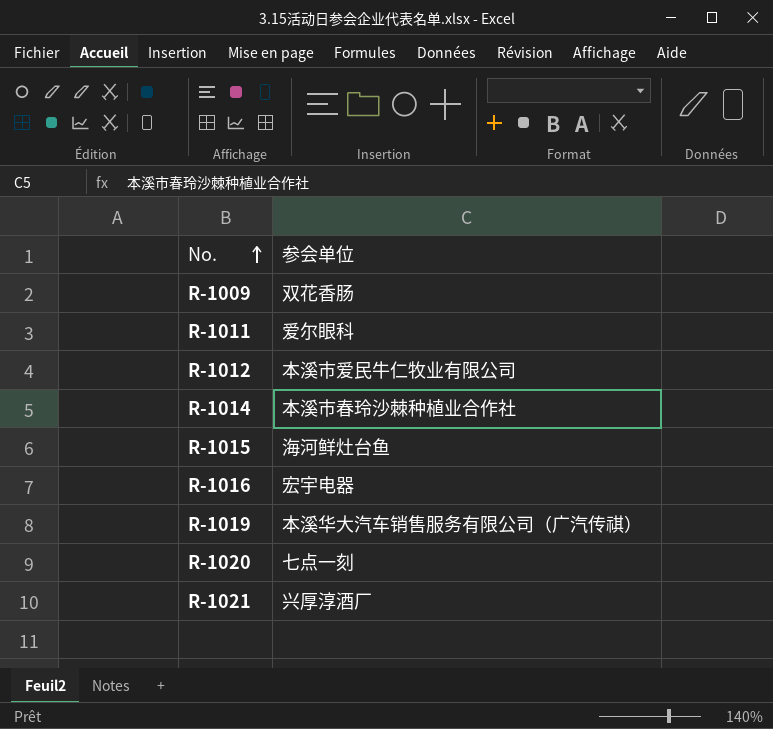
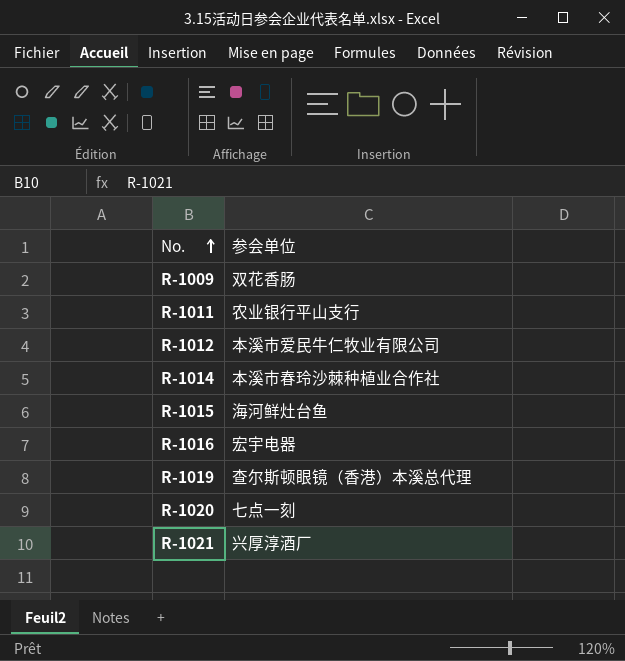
R-1011 | 参会单位: 爱尔眼科 -> 农业银行平山支行
R-1019 | 参会单位: 本溪华大汽车销售服务有限公司（广汽传祺） -> 查尔斯顿眼镜（香港）本溪总代理

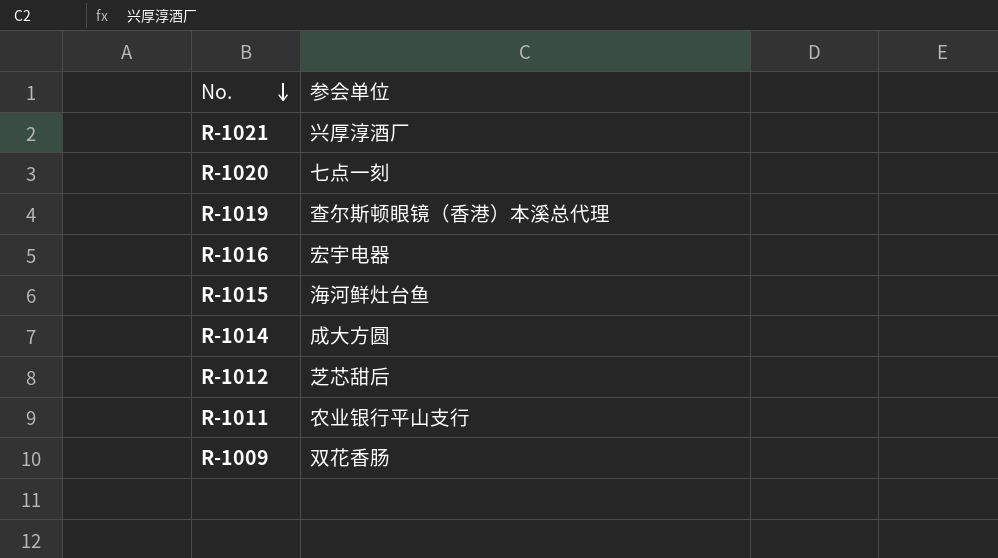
row order: No. ascending -> No. descending
R-1014 | 参会单位: 本溪市春玲沙棘种植业合作社 -> 成大方圆
R-1012 | 参会单位: 本溪市爱民牛仁牧业有限公司 -> 芝芯甜后

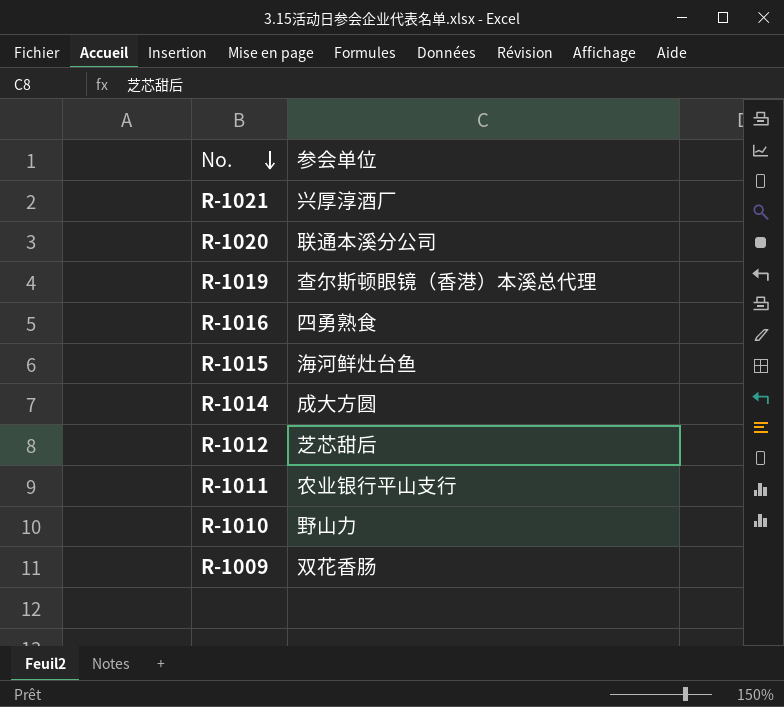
R-1020 | 参会单位: 七点一刻 -> 联通本溪分公司
R-1016 | 参会单位: 宏宇电器 -> 四勇熟食
row R-1010: none -> 野山力

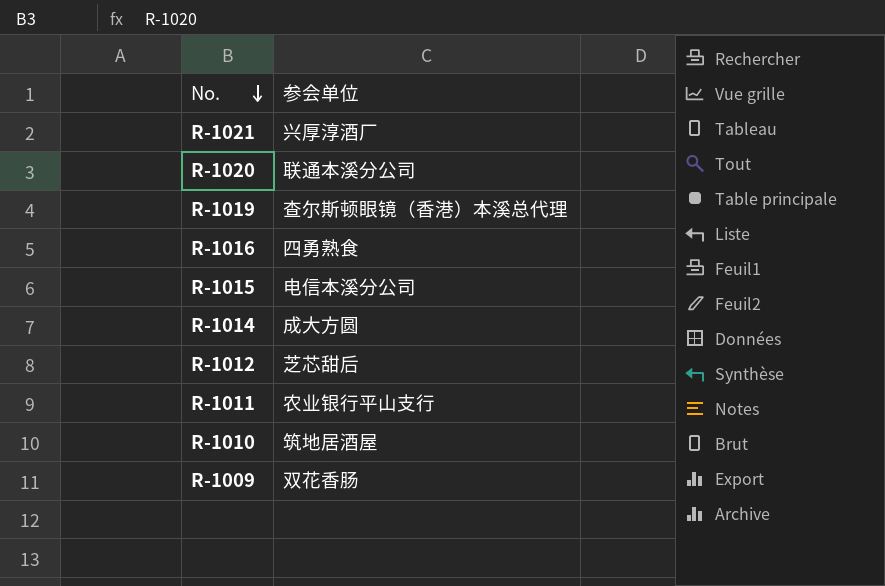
R-1015 | 参会单位: 海河鲜灶台鱼 -> 电信本溪分公司
R-1010 | 参会单位: 野山力 -> 筑地居酒屋

